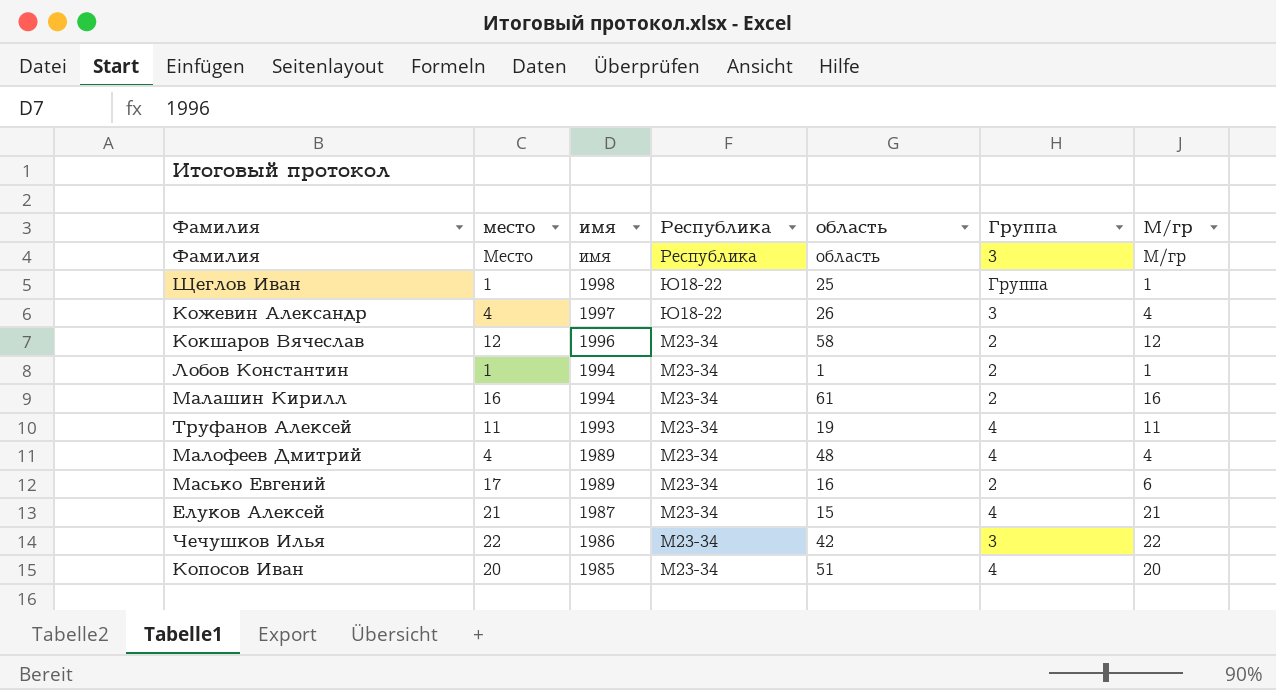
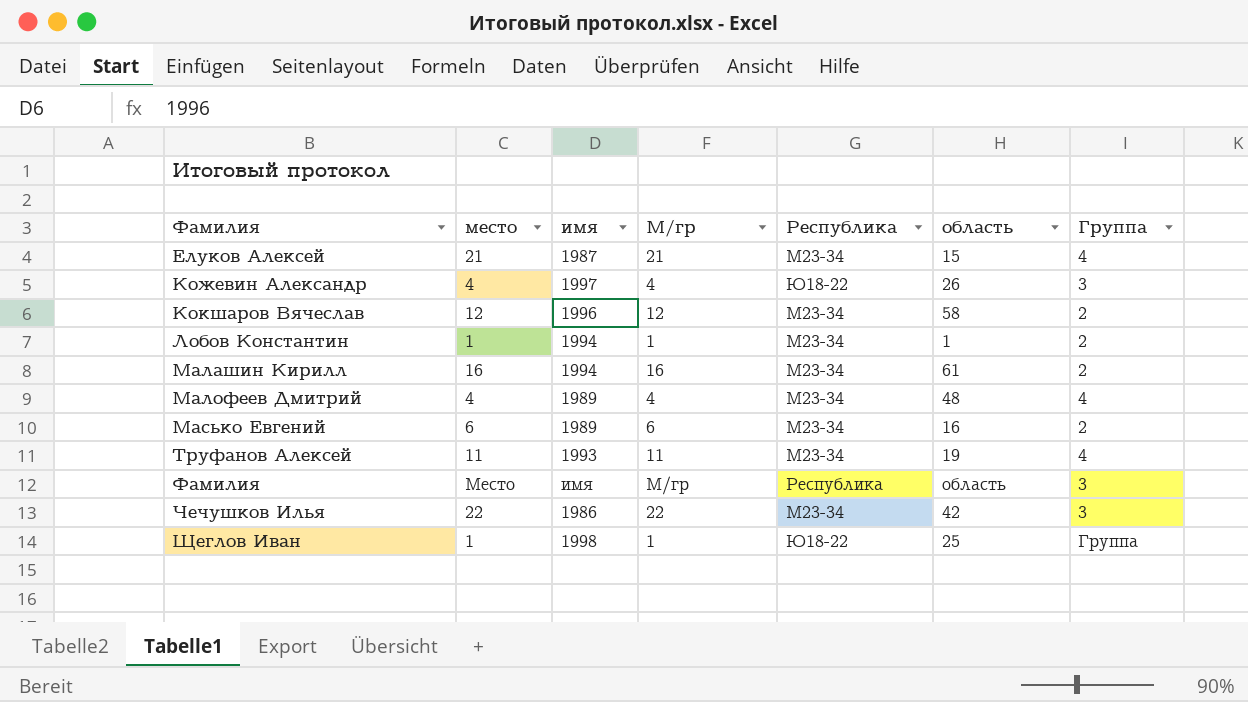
row order: имя descending -> Фамилия ascending
column М/гр | position: 7 -> 4
row Копосов Иван: 20 | 1985 | М23-34 | 51 | 4 | 20 -> none
Масько Евгений | место: 17 -> 6

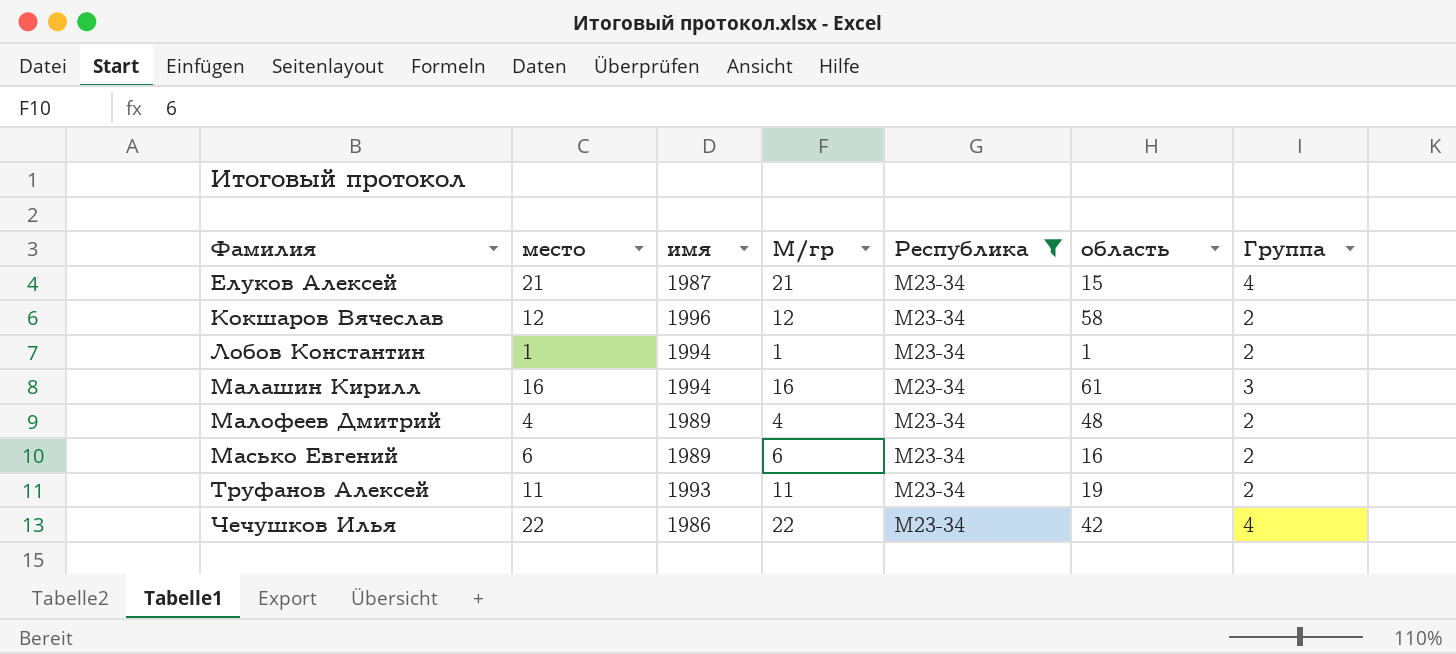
filter: none -> Республика = М23-34
Малашин Кирилл | Группа: 2 -> 3
Малофеев Дмитрий | Группа: 4 -> 2
Труфанов Алексей | Группа: 4 -> 2
Чечушков Илья | Группа: 3 -> 4

